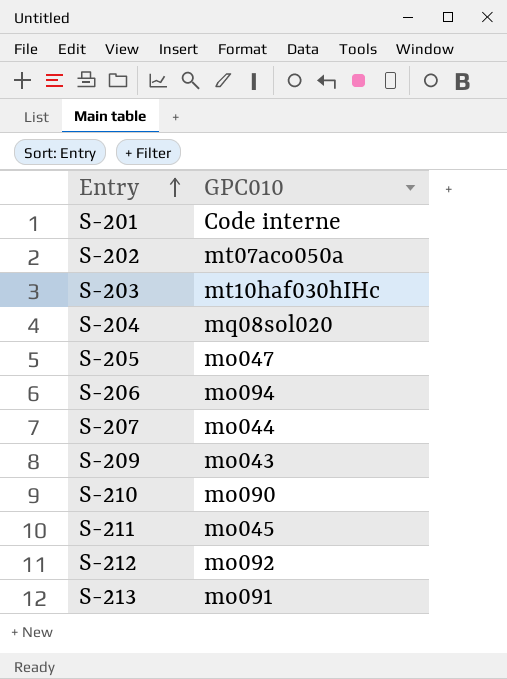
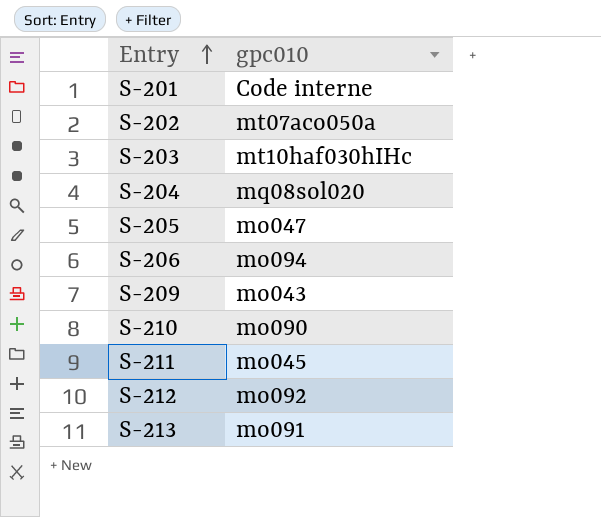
column name: GPC010 -> gpc010
row S-207: mo044 -> none

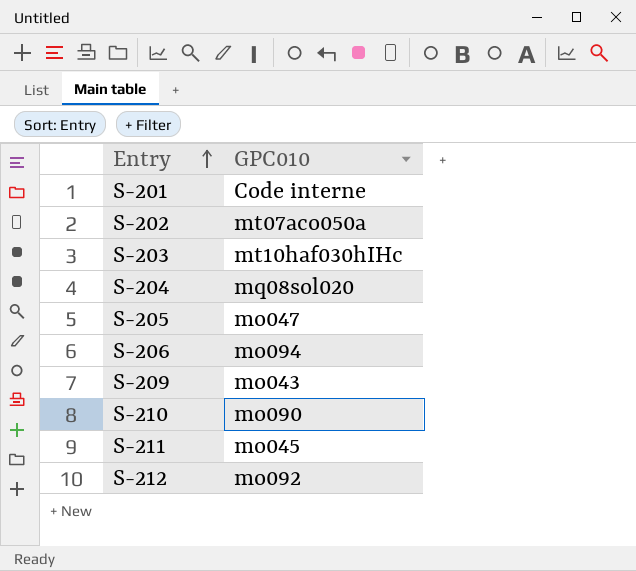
column name: gpc010 -> GPC010
row S-213: mo091 -> none

